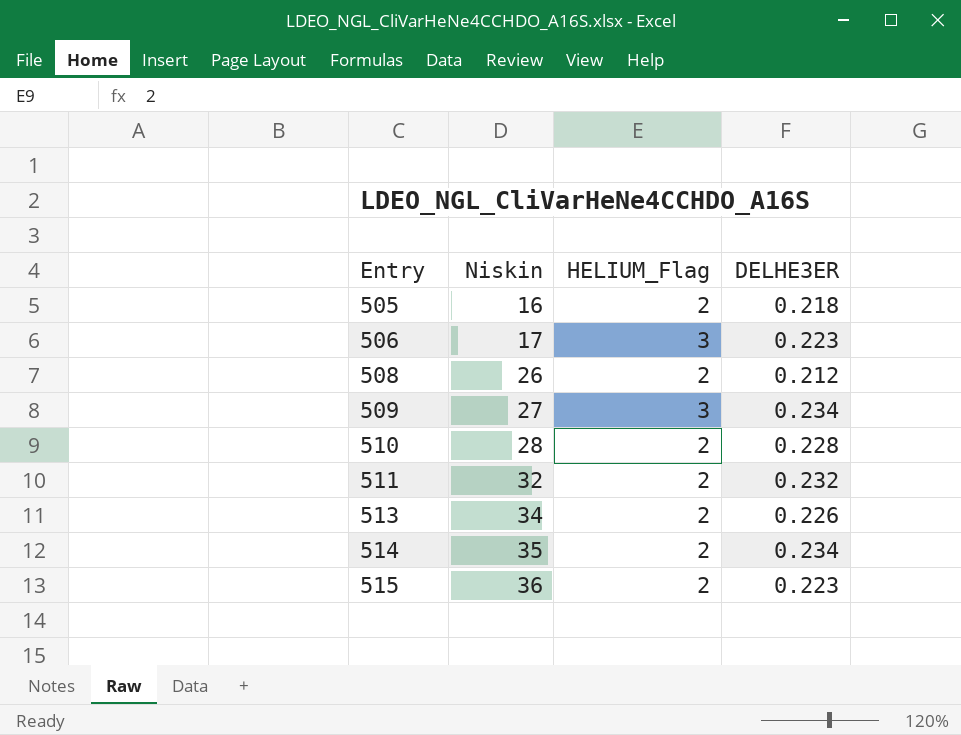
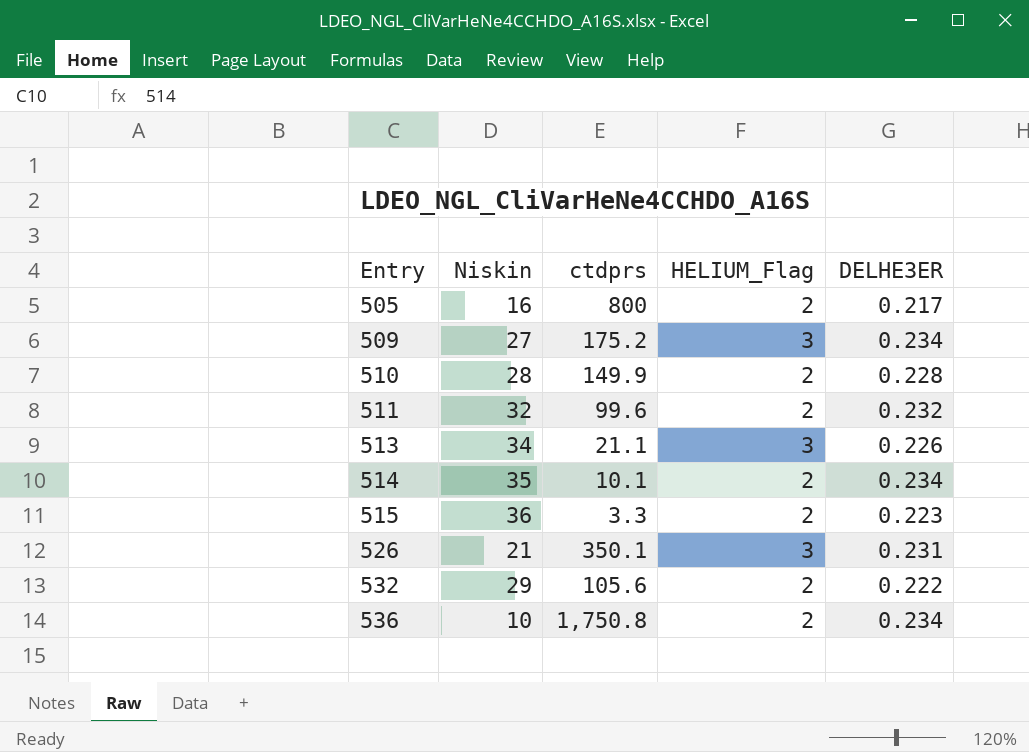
column ctdprs | position: none -> 3
row 506: 17 | 3 | 0.223 -> none
row 508: 26 | 2 | 0.212 -> none
505 | DELHE3ER: 0.218 -> 0.217
513 | HELIUM_Flag: 2 -> 3
row 526: none -> 21 | 350.1 | 3 | 0.231
row 532: none -> 29 | 105.6 | 2 | 0.222
row 536: none -> 10 | 1,750.8 | 2 | 0.234

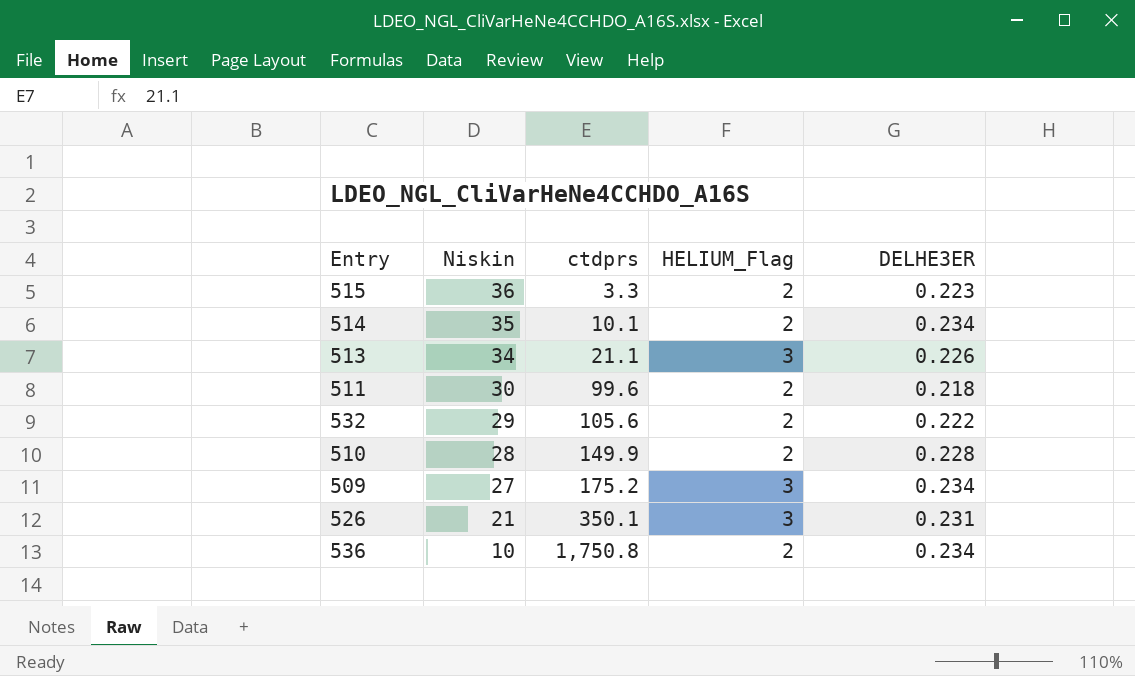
row order: Entry ascending -> Niskin descending
row 505: 16 | 800 | 2 | 0.217 -> none
511 | Niskin: 32 -> 30
511 | DELHE3ER: 0.232 -> 0.218

